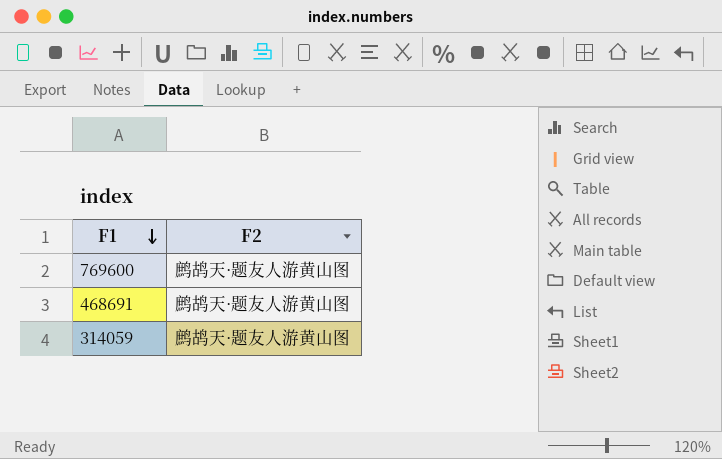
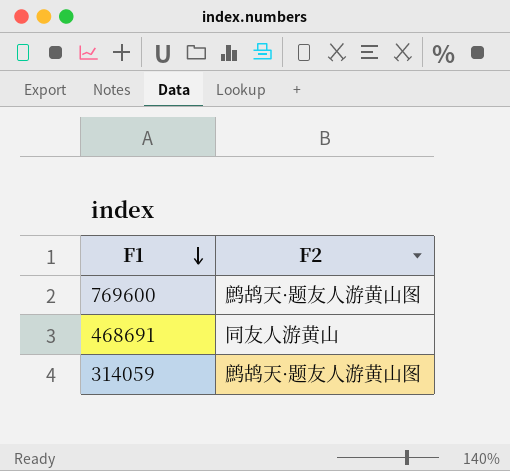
468691 | F2: 鹧鸪天·题友人游黄山图 -> 同友人游黄山

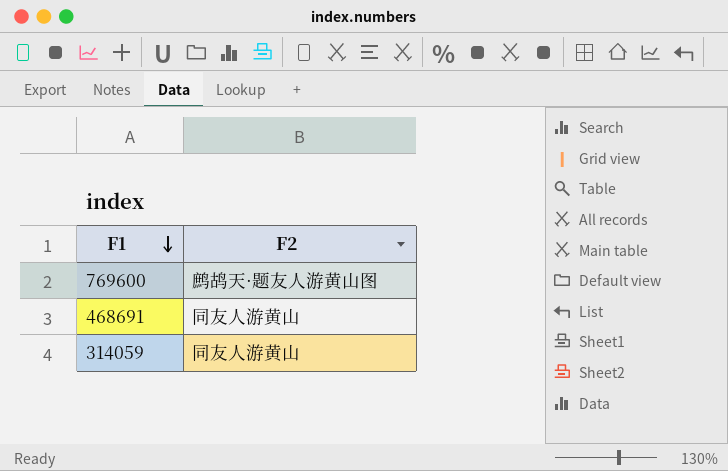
314059 | F2: 鹧鸪天·题友人游黄山图 -> 同友人游黄山

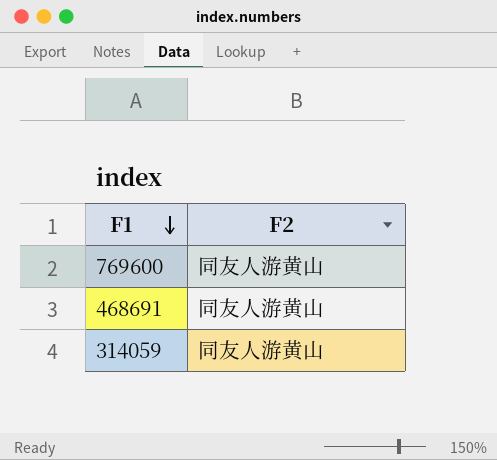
769600 | F2: 鹧鸪天·题友人游黄山图 -> 同友人游黄山

